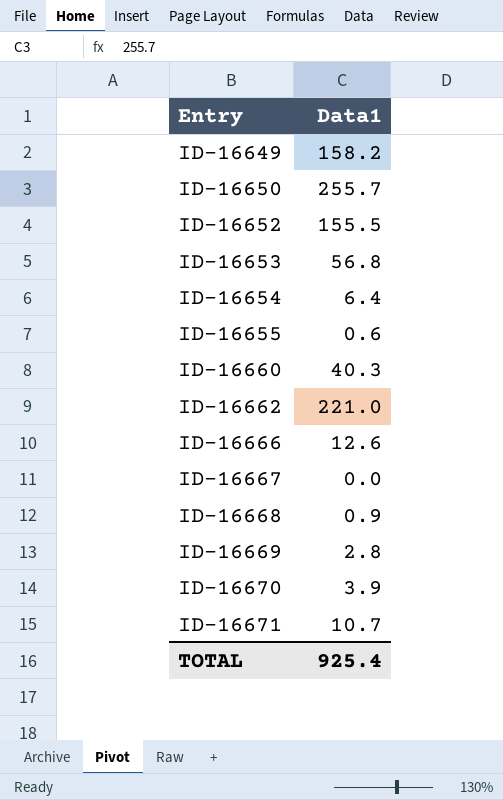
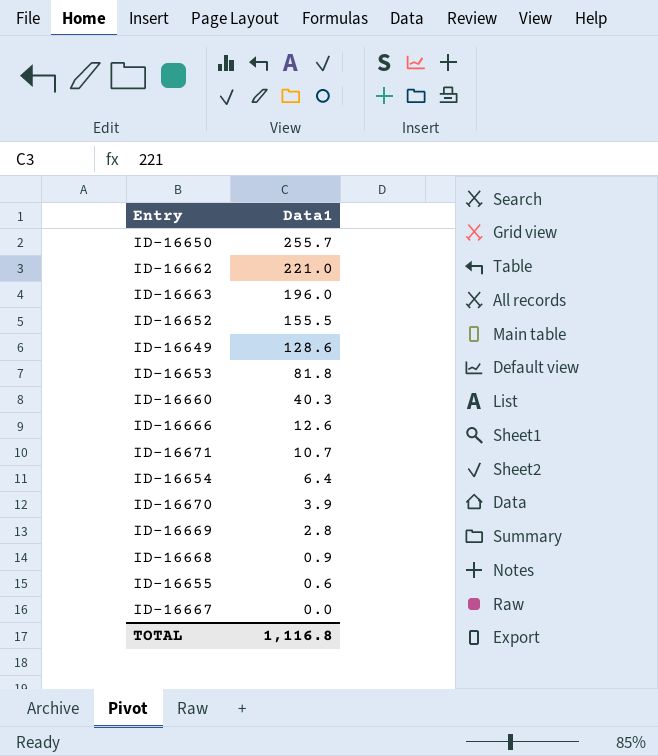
row order: Entry ascending -> Data1 descending
row ID-16663: none -> 196.0
ID-16649 | Data1: 158.2 -> 128.6
ID-16653 | Data1: 56.8 -> 81.8
TOTAL | Data1: 925.4 -> 1,116.8

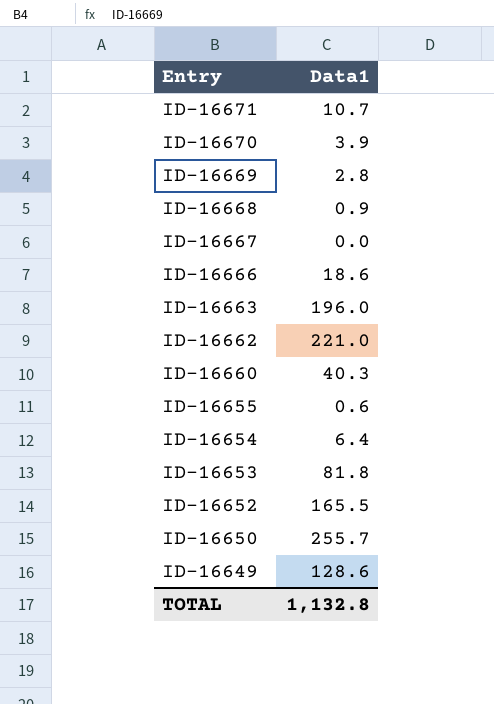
row order: Data1 descending -> Entry descending
ID-16666 | Data1: 12.6 -> 18.6
ID-16652 | Data1: 155.5 -> 165.5
TOTAL | Data1: 1,116.8 -> 1,132.8

